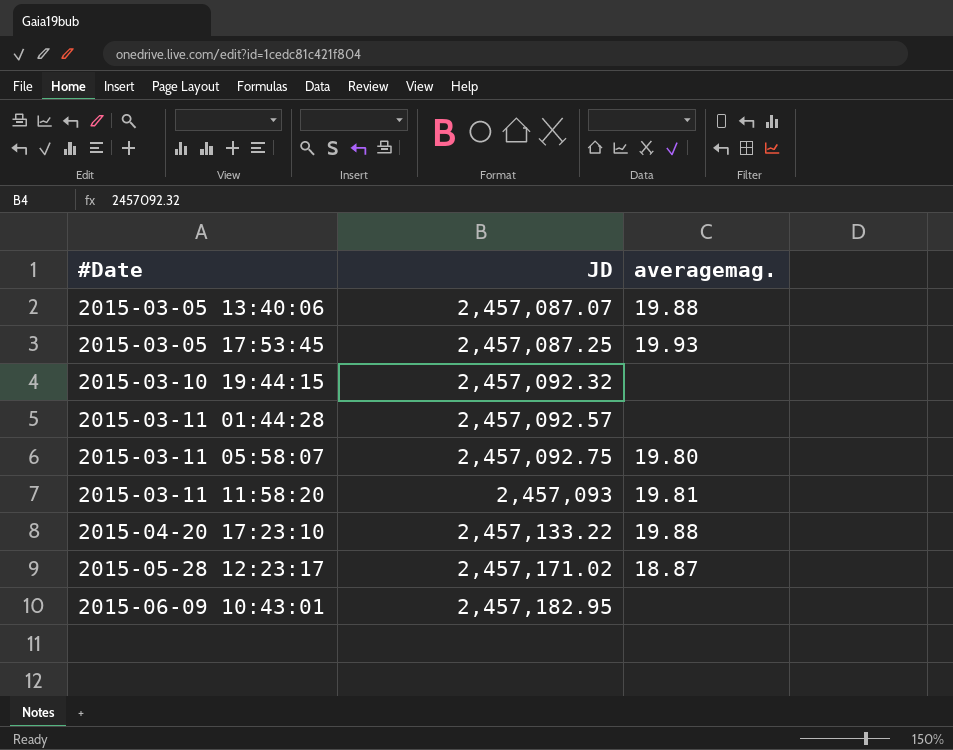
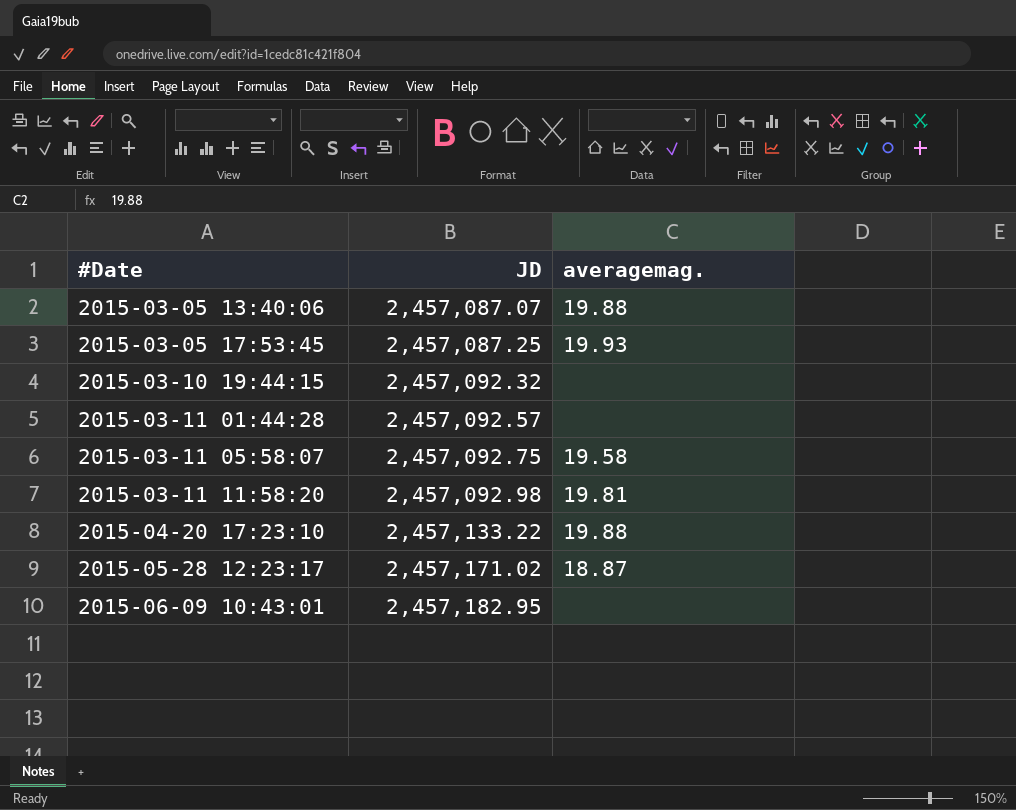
2015-03-11 05:58:07 | averagemag.: 19.80 -> 19.58
2015-03-11 11:58:20 | JD: 2,457,093 -> 2,457,092.98

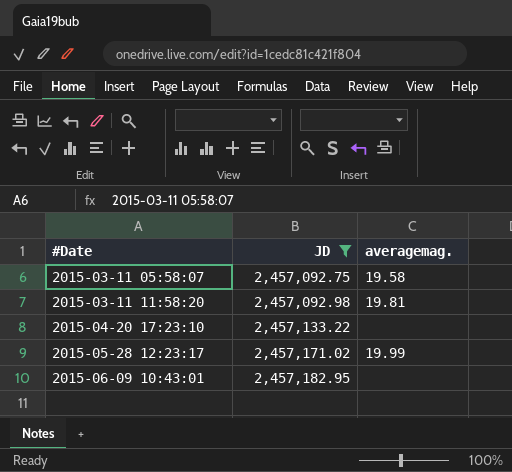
filter: none -> JD >= 2,457,092.75
2015-04-20 17:23:10 | averagemag.: 19.88 -> none
2015-05-28 12:23:17 | averagemag.: 18.87 -> 19.99

